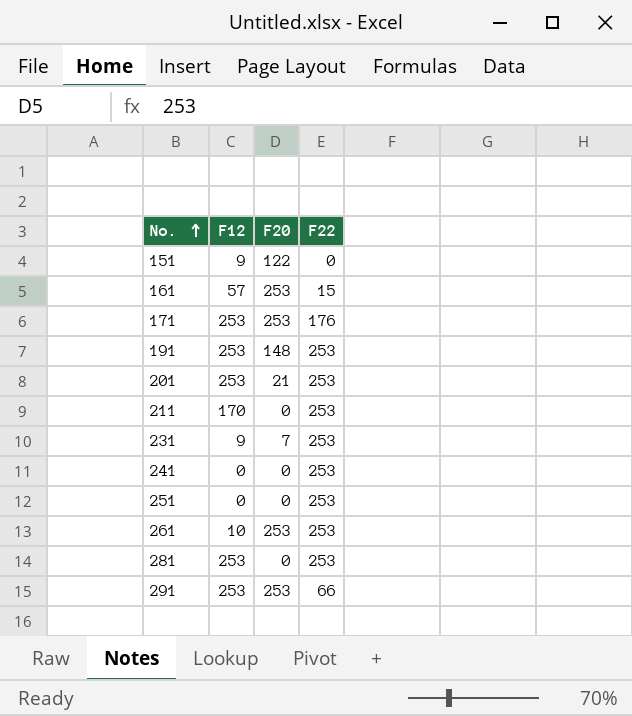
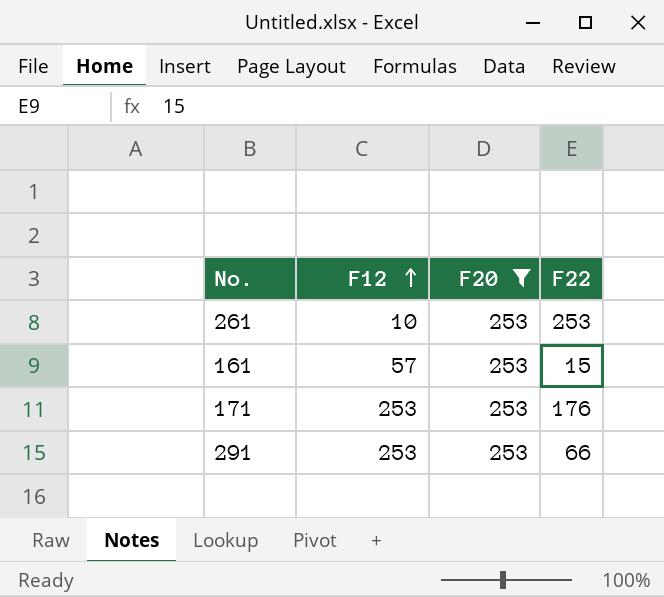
filter: none -> F20 = 253
row order: No. ascending -> F12 ascending

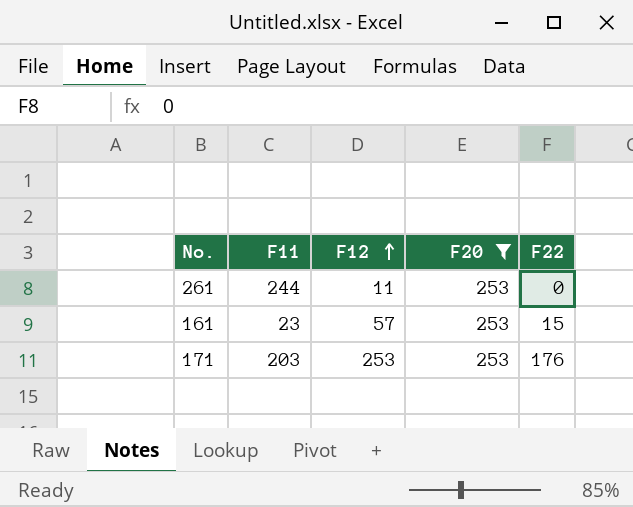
column F11 | position: none -> 2
row 291: 253 | 253 | 66 -> none
261 | F12: 10 -> 11
261 | F22: 253 -> 0

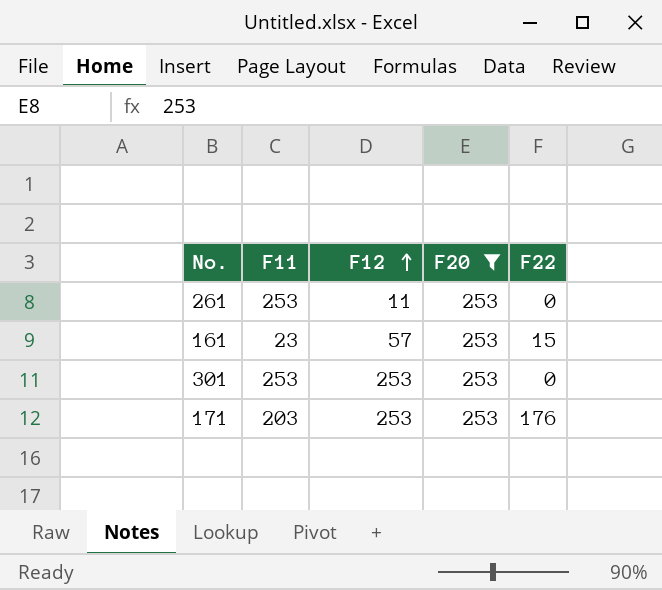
261 | F11: 244 -> 253
row 301: none -> 253 | 253 | 253 | 0

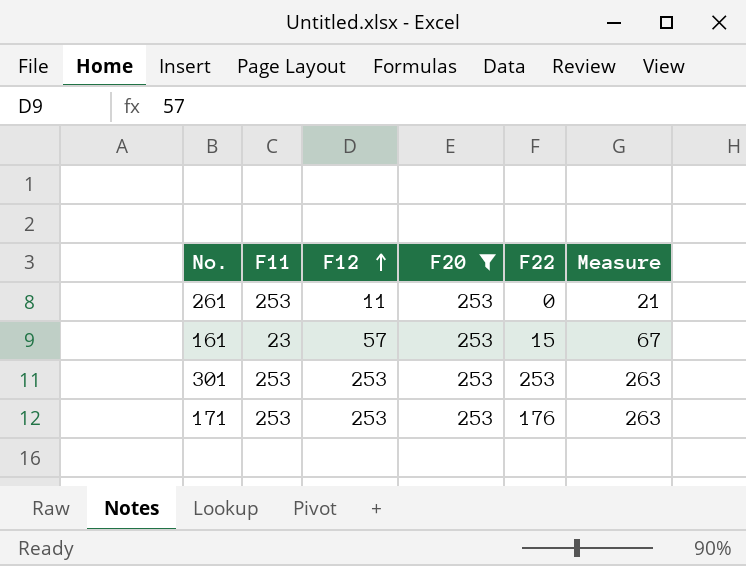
column Measure | formula: none -> [F12] + 10
301 | F22: 0 -> 253
171 | F11: 203 -> 253

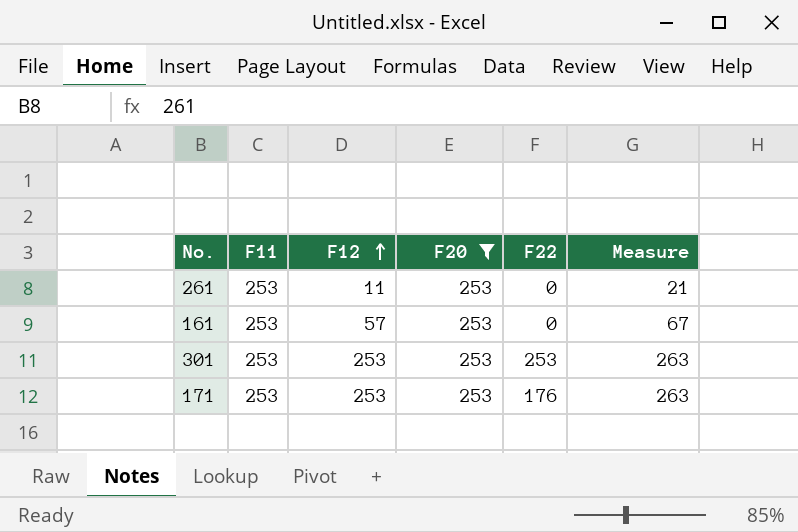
161 | F11: 23 -> 253
161 | F22: 15 -> 0

